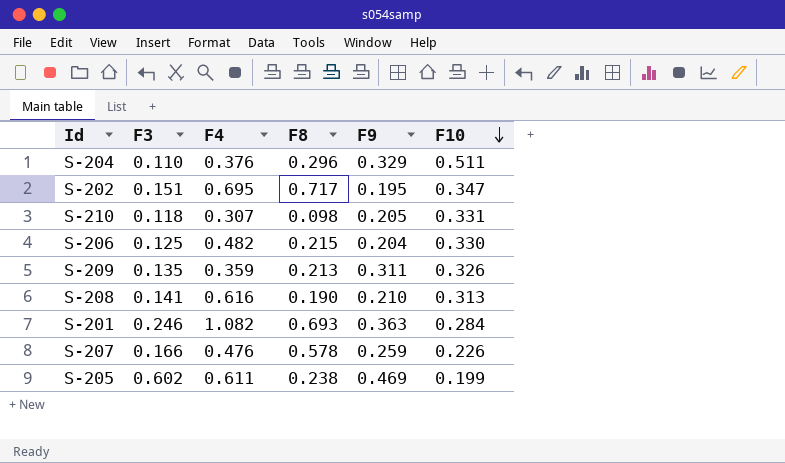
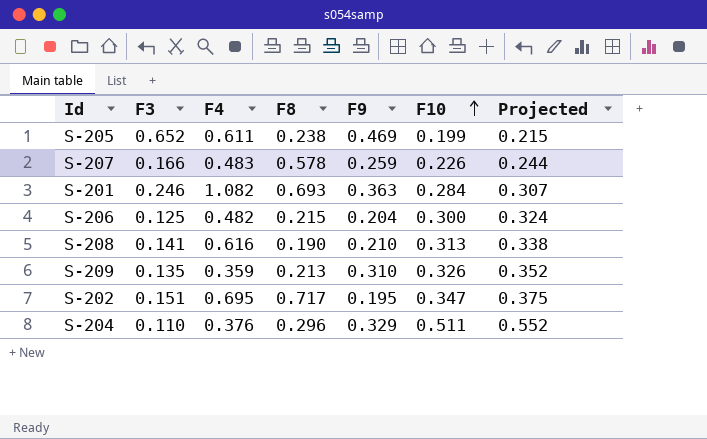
row order: F10 descending -> F10 ascending
column Projected | formula: none -> [F10] * 1.08
row S-210: 0.118 | 0.307 | 0.098 | 0.205 | 0.331 -> none
S-205 | F3: 0.602 -> 0.652
S-207 | F4: 0.476 -> 0.483
S-206 | F10: 0.330 -> 0.300
S-209 | F9: 0.311 -> 0.310

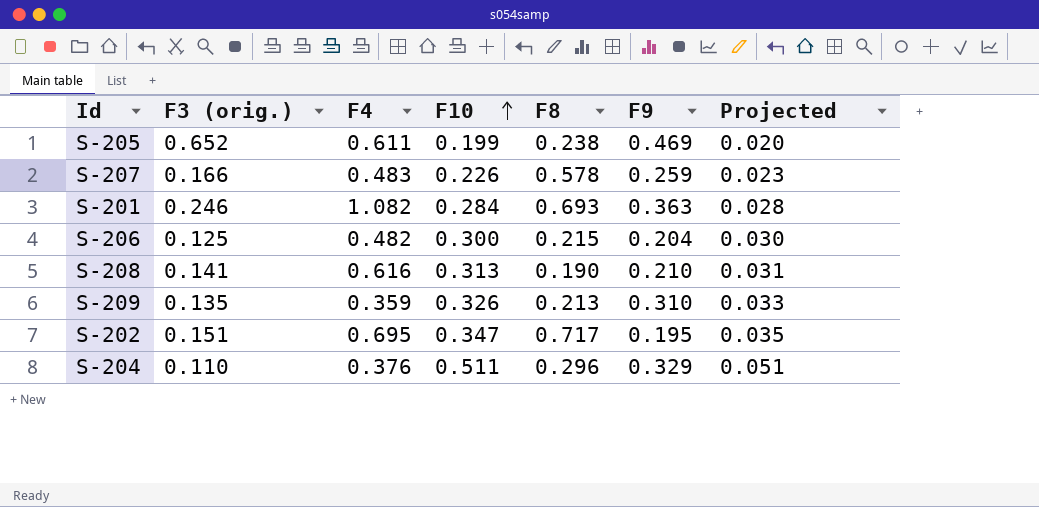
column name: F3 -> F3 (orig.)
column F10 | position: 6 -> 4
column Projected | formula: [F10] * 1.08 -> [F10] * 0.1

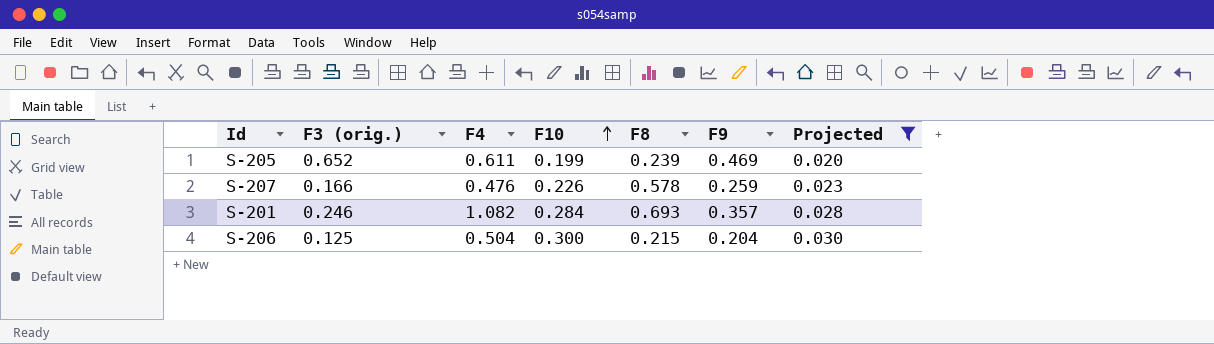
filter: none -> Projected <= 0.030
S-205 | F8: 0.238 -> 0.239
S-207 | F4: 0.483 -> 0.476
S-201 | F9: 0.363 -> 0.357
S-206 | F4: 0.482 -> 0.504

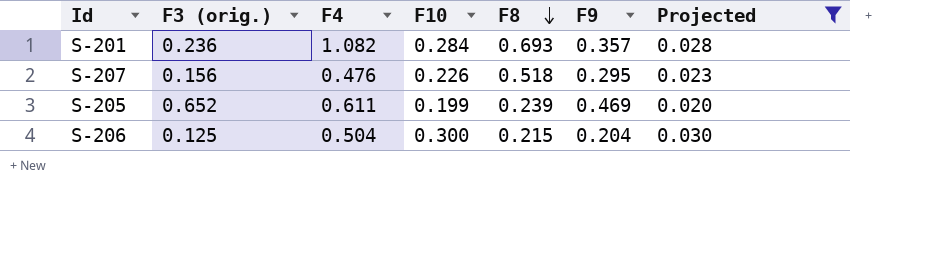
row order: F10 ascending -> F8 descending
S-201 | F3 (orig.): 0.246 -> 0.236
S-207 | F3 (orig.): 0.166 -> 0.156
S-207 | F8: 0.578 -> 0.518
S-207 | F9: 0.259 -> 0.295

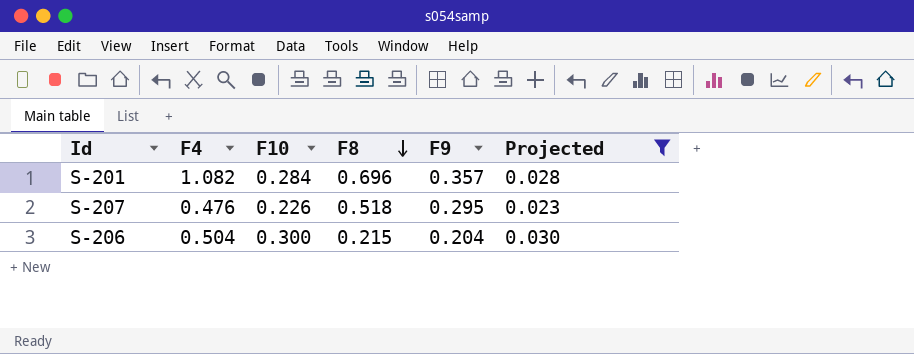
column F3 (orig.) | position: 2 -> none
row S-205: 0.652 | 0.611 | 0.199 | 0.239 | 0.469 | 0.020 -> none
S-201 | F8: 0.693 -> 0.696

